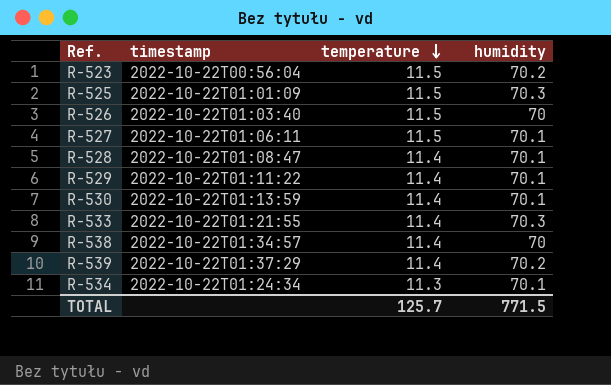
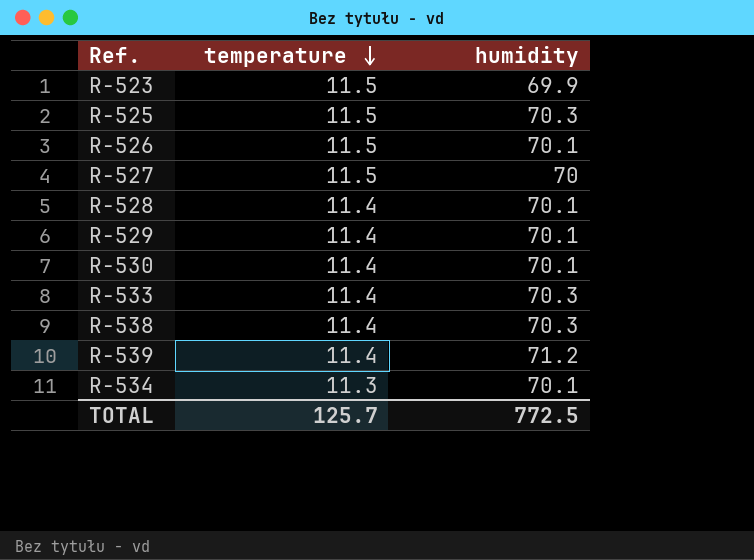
column timestamp | position: 2 -> none
R-523 | humidity: 70.2 -> 69.9
R-526 | humidity: 70 -> 70.1
R-527 | humidity: 70.1 -> 70
R-538 | humidity: 70 -> 70.3
R-539 | humidity: 70.2 -> 71.2
TOTAL | humidity: 771.5 -> 772.5

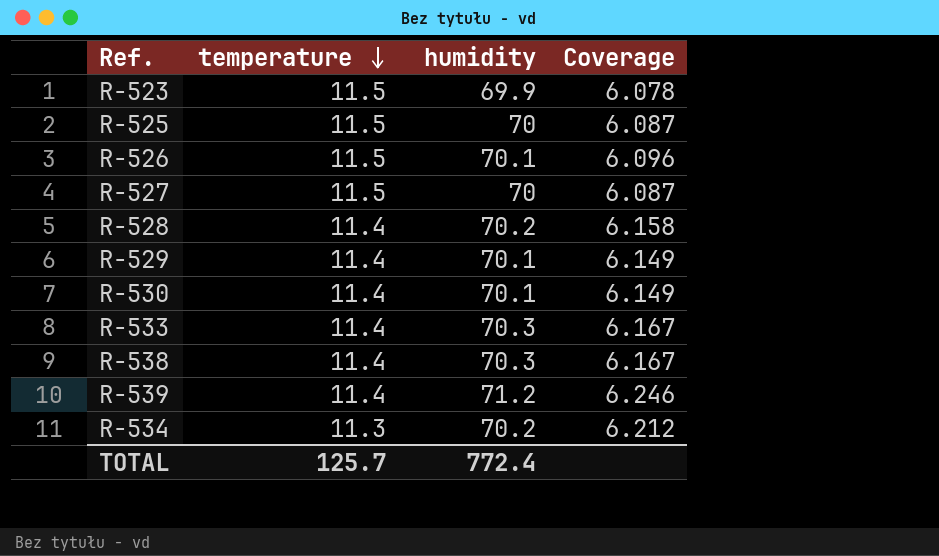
column Coverage | formula: none -> [humidity] / [temperature]
R-525 | humidity: 70.3 -> 70
R-528 | humidity: 70.1 -> 70.2
R-534 | humidity: 70.1 -> 70.2
TOTAL | humidity: 772.5 -> 772.4

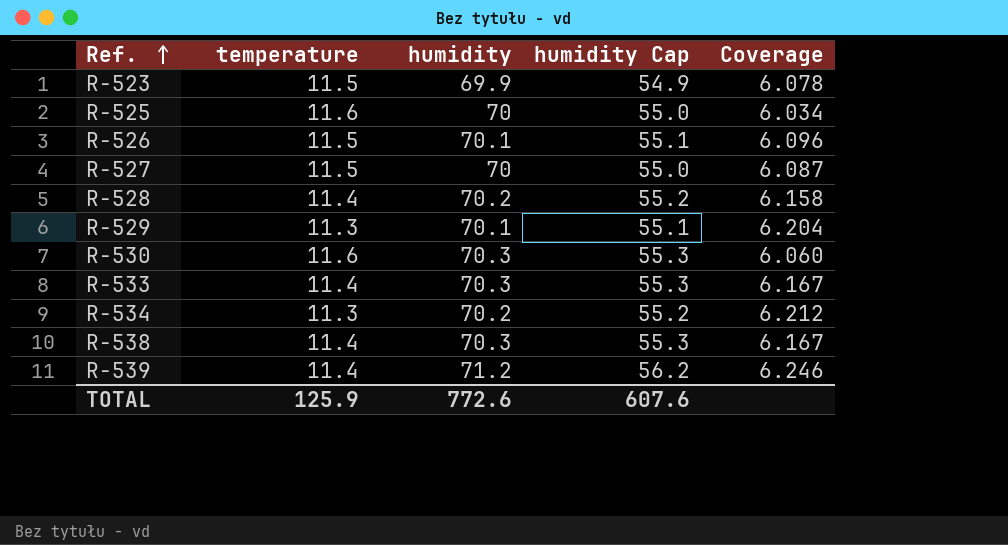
row order: temperature descending -> Ref. ascending
column humidity Cap | formula: none -> [humidity] - 15
R-525 | temperature: 11.5 -> 11.6
R-525 | Coverage: 6.087 -> 6.034
R-529 | temperature: 11.4 -> 11.3
R-529 | Coverage: 6.149 -> 6.204
R-530 | temperature: 11.4 -> 11.6
R-530 | humidity: 70.1 -> 70.3
R-530 | Coverage: 6.149 -> 6.060
TOTAL | temperature: 125.7 -> 125.9
TOTAL | humidity: 772.4 -> 772.6

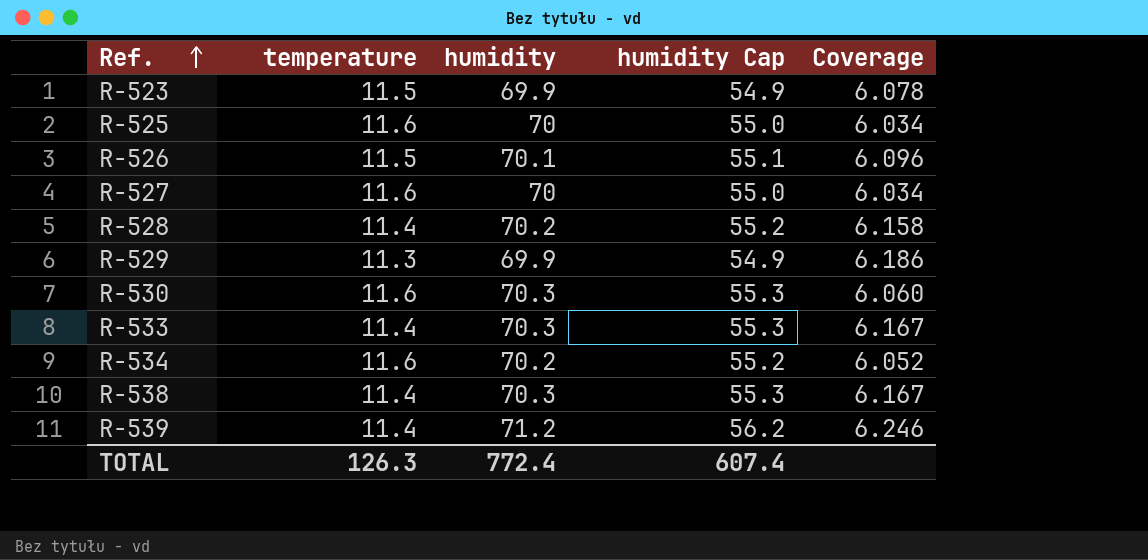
R-527 | temperature: 11.5 -> 11.6
R-527 | Coverage: 6.087 -> 6.034
R-529 | humidity: 70.1 -> 69.9
R-529 | humidity Cap: 55.1 -> 54.9
R-529 | Coverage: 6.204 -> 6.186
R-534 | temperature: 11.3 -> 11.6
R-534 | Coverage: 6.212 -> 6.052
TOTAL | temperature: 125.9 -> 126.3
TOTAL | humidity: 772.6 -> 772.4
TOTAL | humidity Cap: 607.6 -> 607.4

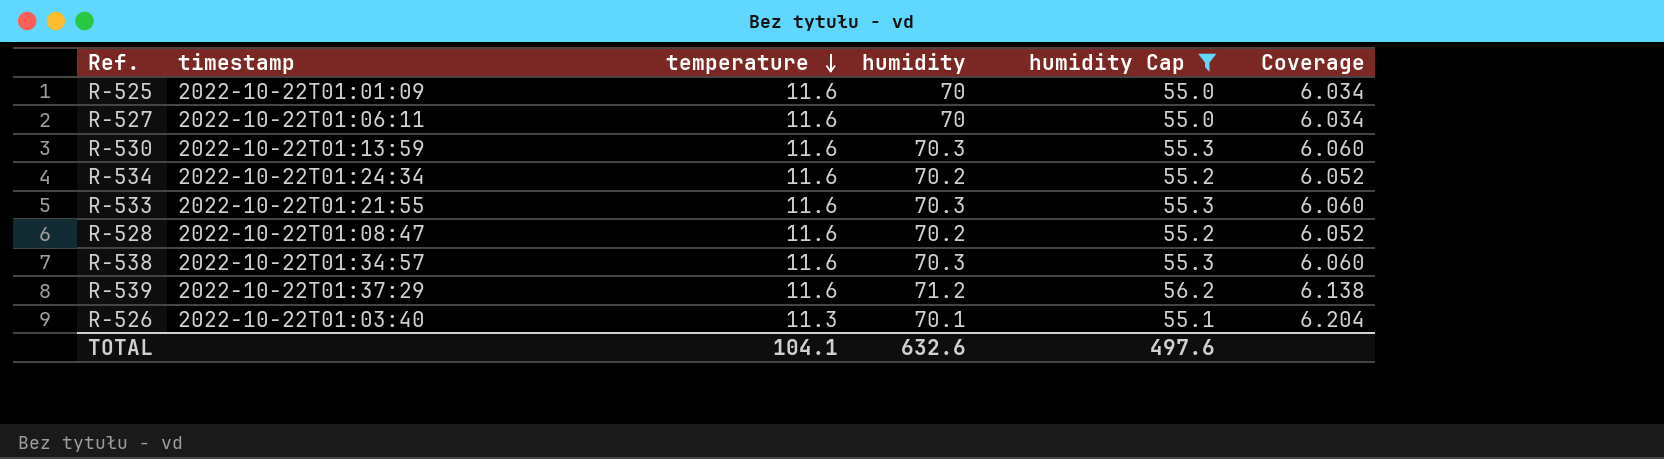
filter: none -> humidity Cap != 54.9
row order: Ref. ascending -> temperature descending
column timestamp | position: none -> 2
R-533 | temperature: 11.4 -> 11.6
R-533 | Coverage: 6.167 -> 6.060
R-528 | temperature: 11.4 -> 11.6
R-528 | Coverage: 6.158 -> 6.052
R-538 | temperature: 11.4 -> 11.6
R-538 | Coverage: 6.167 -> 6.060
R-539 | temperature: 11.4 -> 11.6
R-539 | Coverage: 6.246 -> 6.138
R-526 | temperature: 11.5 -> 11.3
R-526 | Coverage: 6.096 -> 6.204
TOTAL | temperature: 126.3 -> 104.1
TOTAL | humidity: 772.4 -> 632.6
TOTAL | humidity Cap: 607.4 -> 497.6

